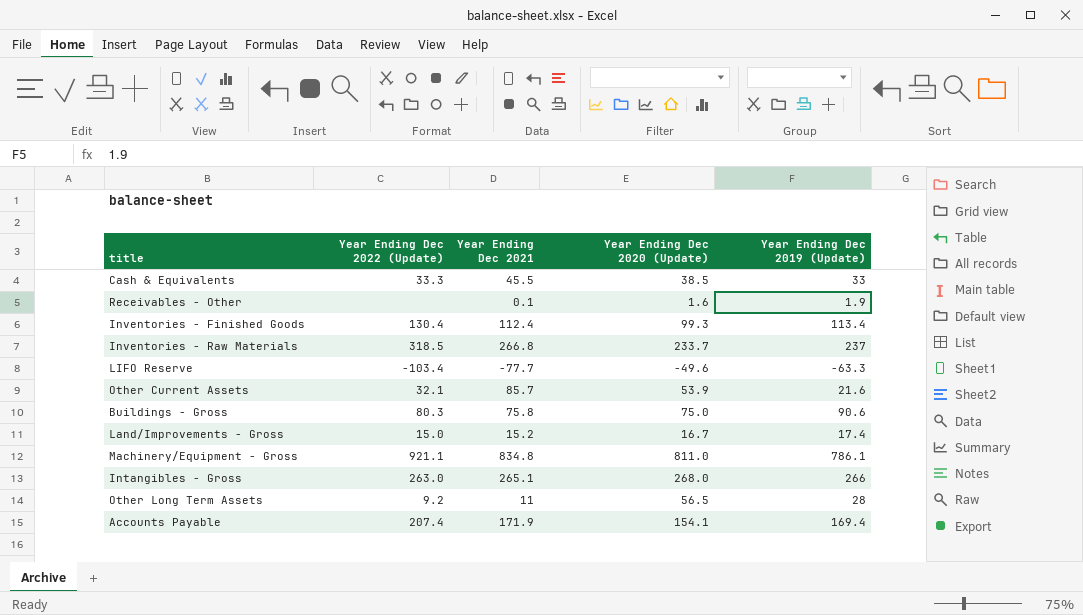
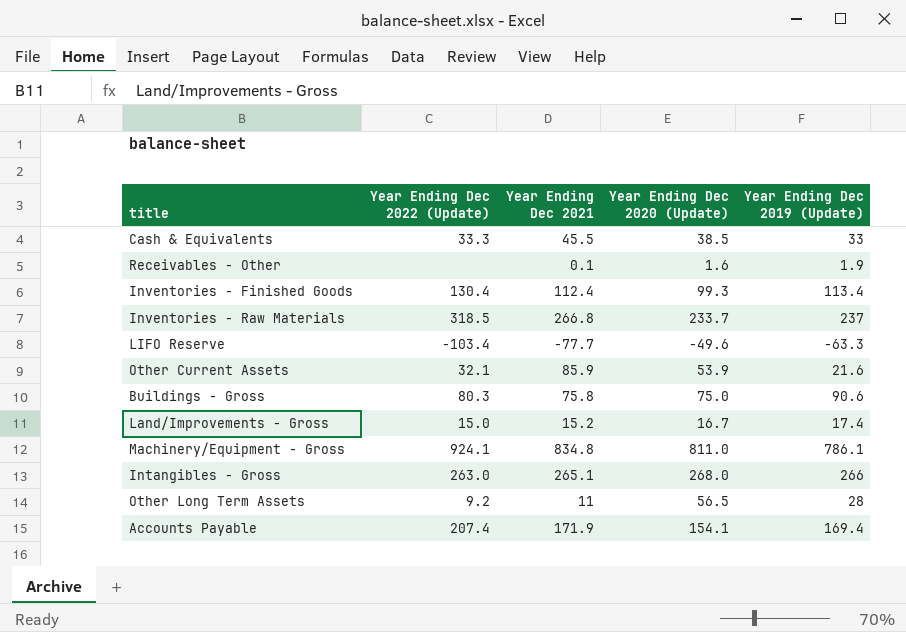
Other Current Assets | Year Ending Dec 2021: 85.7 -> 85.9
Machinery/Equipment - Gross | Year Ending Dec 2022 (Update): 921.1 -> 924.1

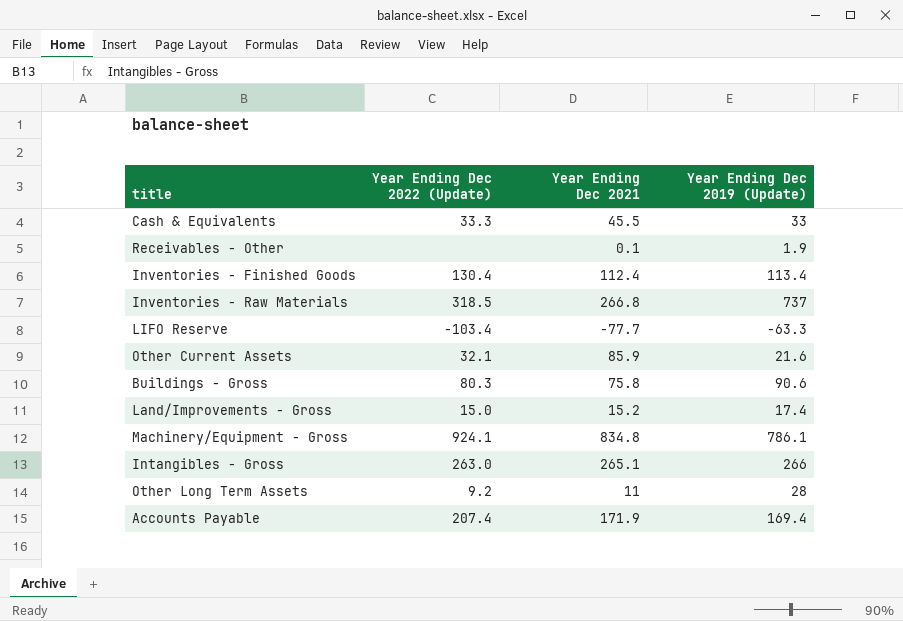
column Year Ending Dec 2020 (Update) | position: 4 -> none
Inventories - Raw Materials | Year Ending Dec 2019 (Update): 237 -> 737

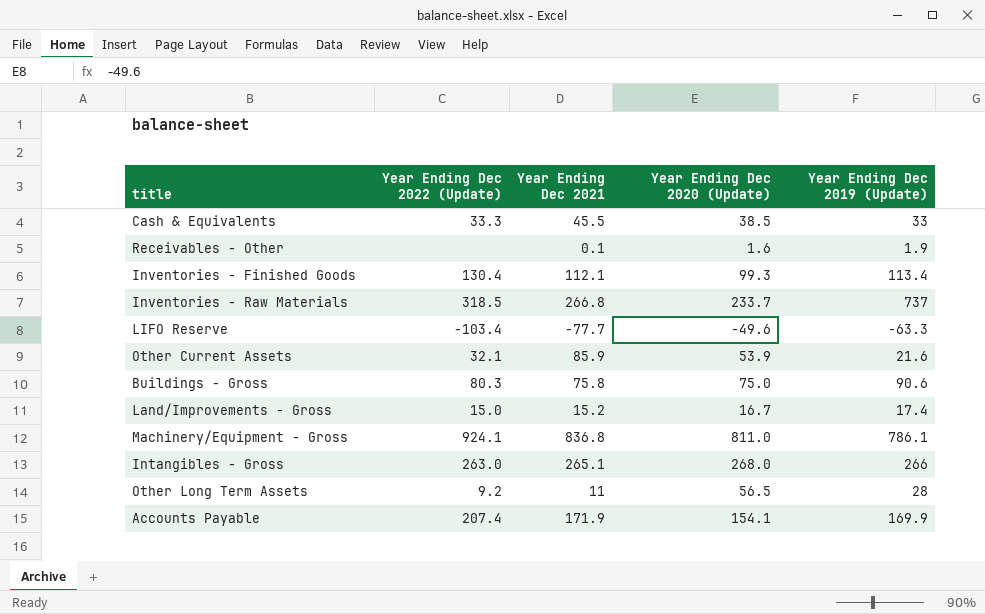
column Year Ending Dec 2020 (Update) | position: none -> 4
Inventories - Finished Goods | Year Ending Dec 2021: 112.4 -> 112.1
Machinery/Equipment - Gross | Year Ending Dec 2021: 834.8 -> 836.8
Accounts Payable | Year Ending Dec 2019 (Update): 169.4 -> 169.9

